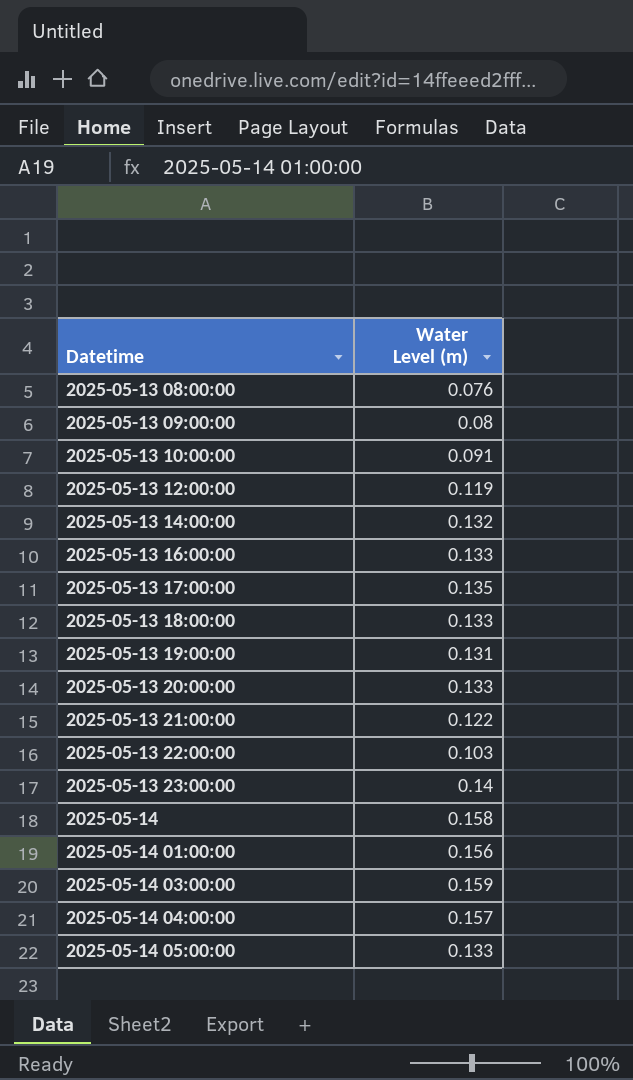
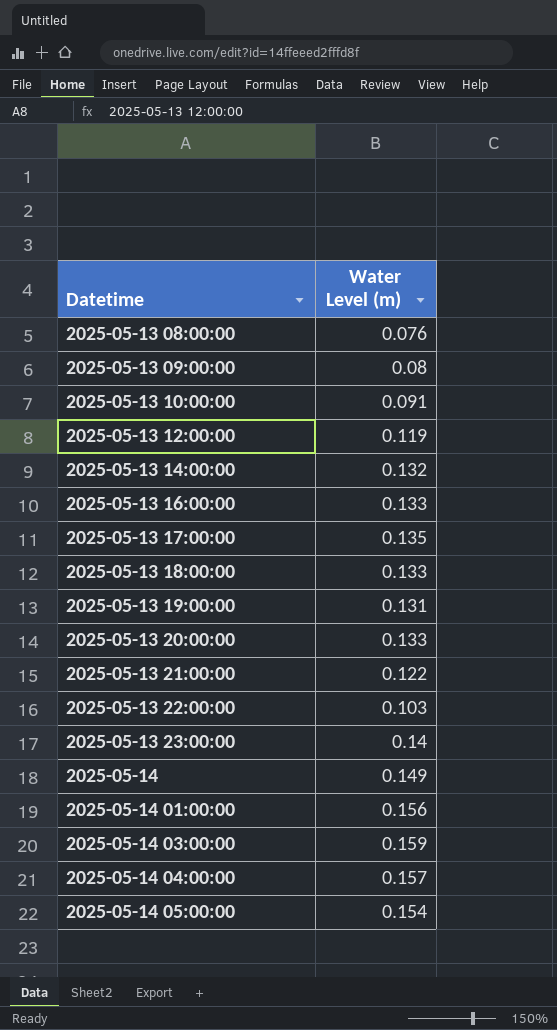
2025-05-14 | Water Level (m): 0.158 -> 0.149
2025-05-14 05:00:00 | Water Level (m): 0.133 -> 0.154

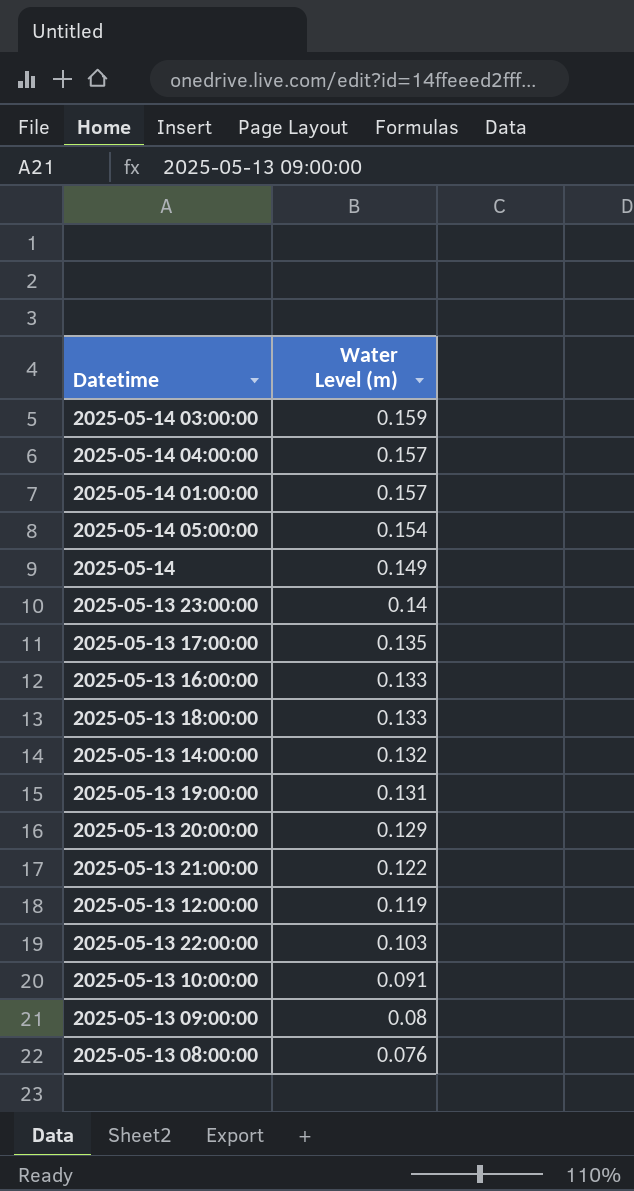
row order: Datetime ascending -> Water Level (m) descending
2025-05-14 01:00:00 | Water Level (m): 0.156 -> 0.157
2025-05-13 20:00:00 | Water Level (m): 0.133 -> 0.129

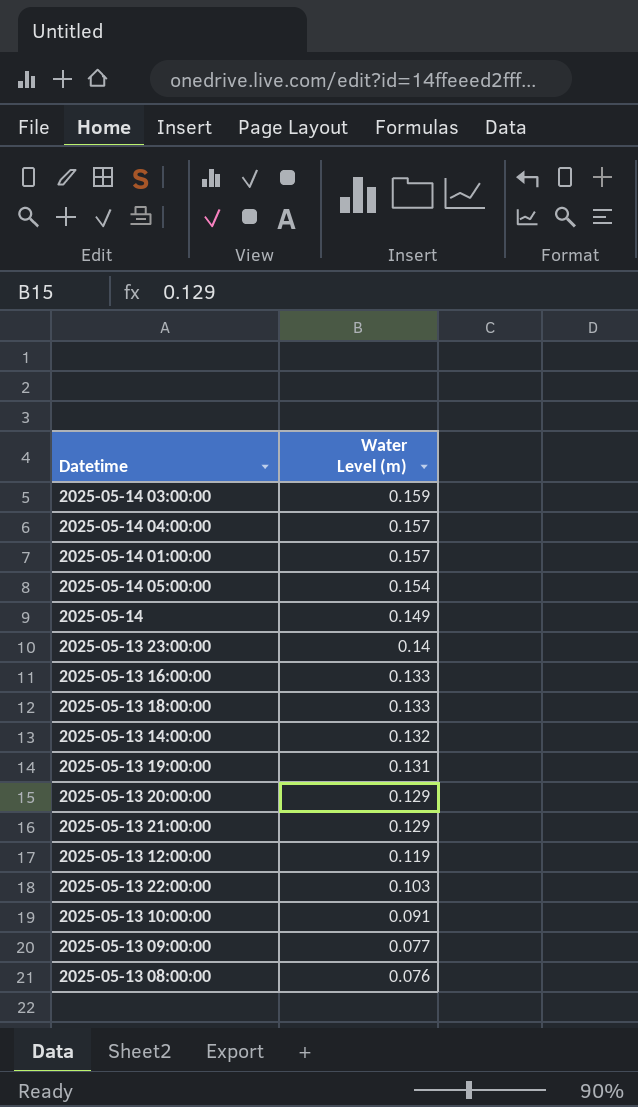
row 2025-05-13 17:00:00: 0.135 -> none
2025-05-13 21:00:00 | Water Level (m): 0.122 -> 0.129
2025-05-13 09:00:00 | Water Level (m): 0.08 -> 0.077

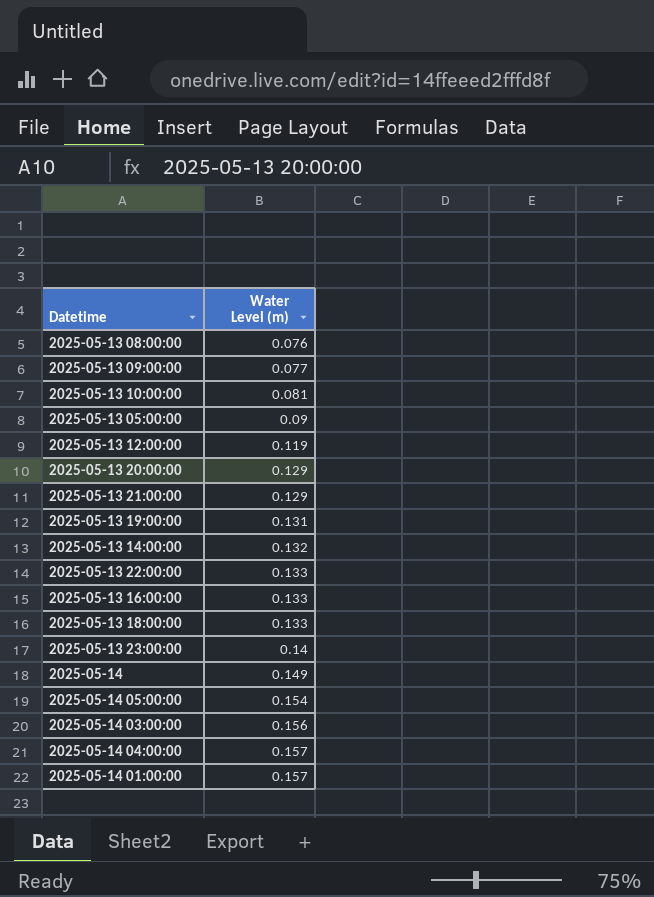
row order: Water Level (m) descending -> Water Level (m) ascending
2025-05-13 10:00:00 | Water Level (m): 0.091 -> 0.081
row 2025-05-13 05:00:00: none -> 0.09
2025-05-13 22:00:00 | Water Level (m): 0.103 -> 0.133
2025-05-14 03:00:00 | Water Level (m): 0.159 -> 0.156

